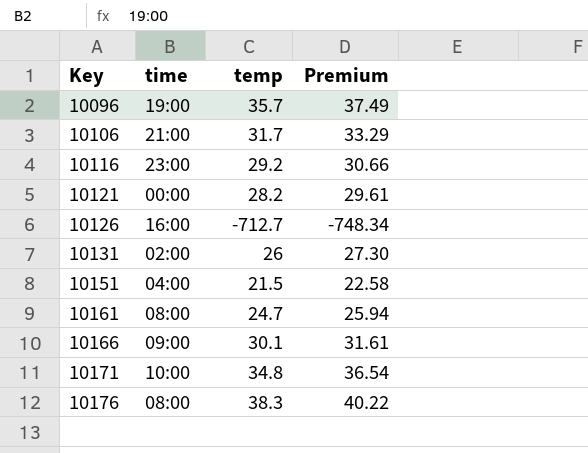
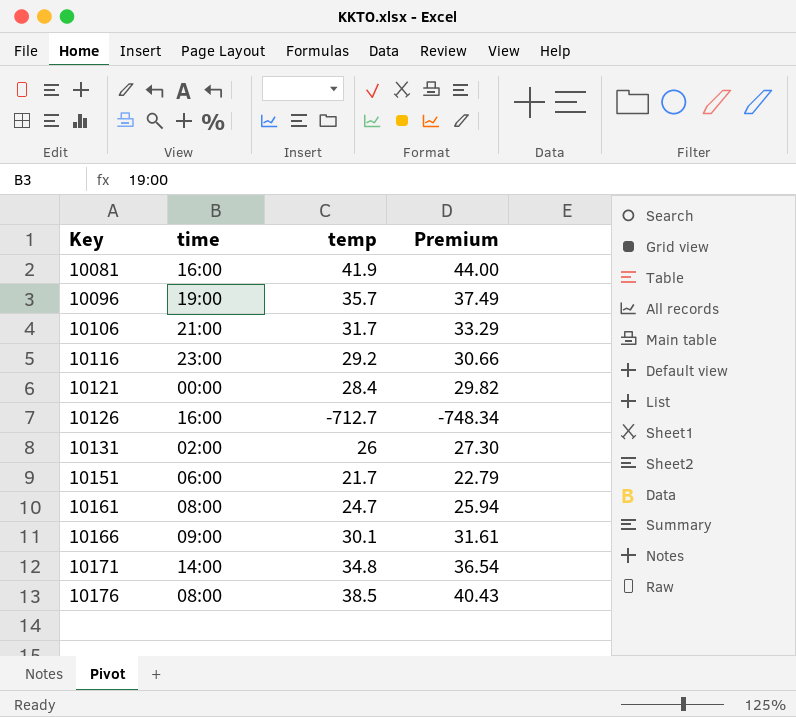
row 10081: none -> 16:00 | 41.9 | 44.00
10121 | temp: 28.2 -> 28.4
10121 | Premium: 29.61 -> 29.82
10151 | time: 04:00 -> 06:00
10151 | temp: 21.5 -> 21.7
10151 | Premium: 22.58 -> 22.79
10171 | time: 10:00 -> 14:00
10176 | temp: 38.3 -> 38.5
10176 | Premium: 40.22 -> 40.43

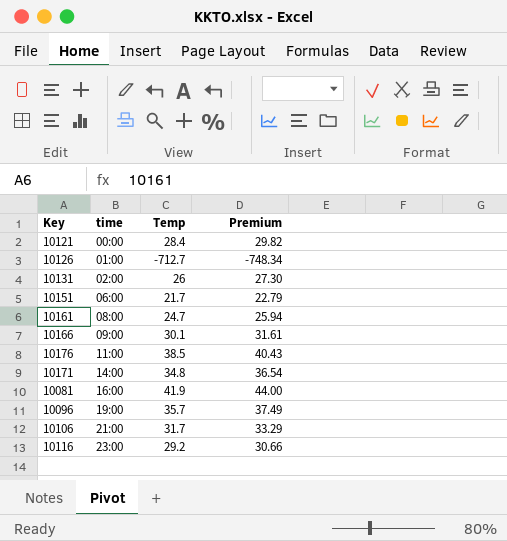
row order: Key ascending -> time ascending
column name: temp -> Temp
10126 | time: 16:00 -> 01:00
10176 | time: 08:00 -> 11:00

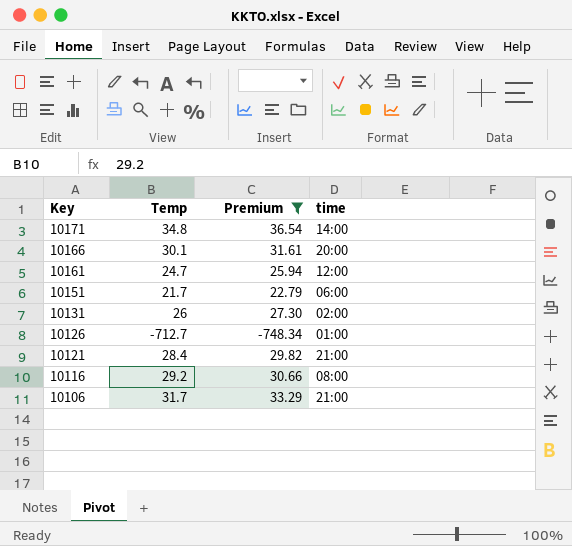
filter: none -> Premium <= 36.54
row order: time ascending -> Key descending
column time | position: 2 -> 4
10166 | time: 09:00 -> 20:00
10161 | time: 08:00 -> 12:00
10121 | time: 00:00 -> 21:00
10116 | time: 23:00 -> 08:00

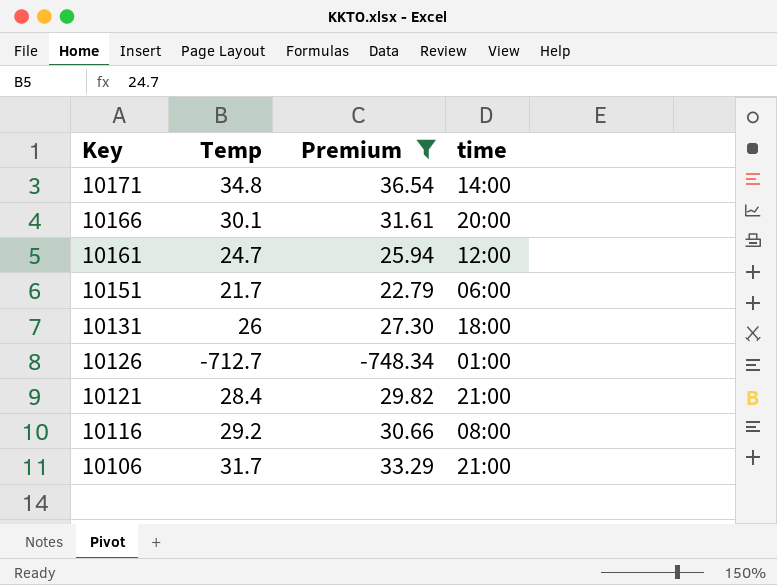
10131 | time: 02:00 -> 18:00

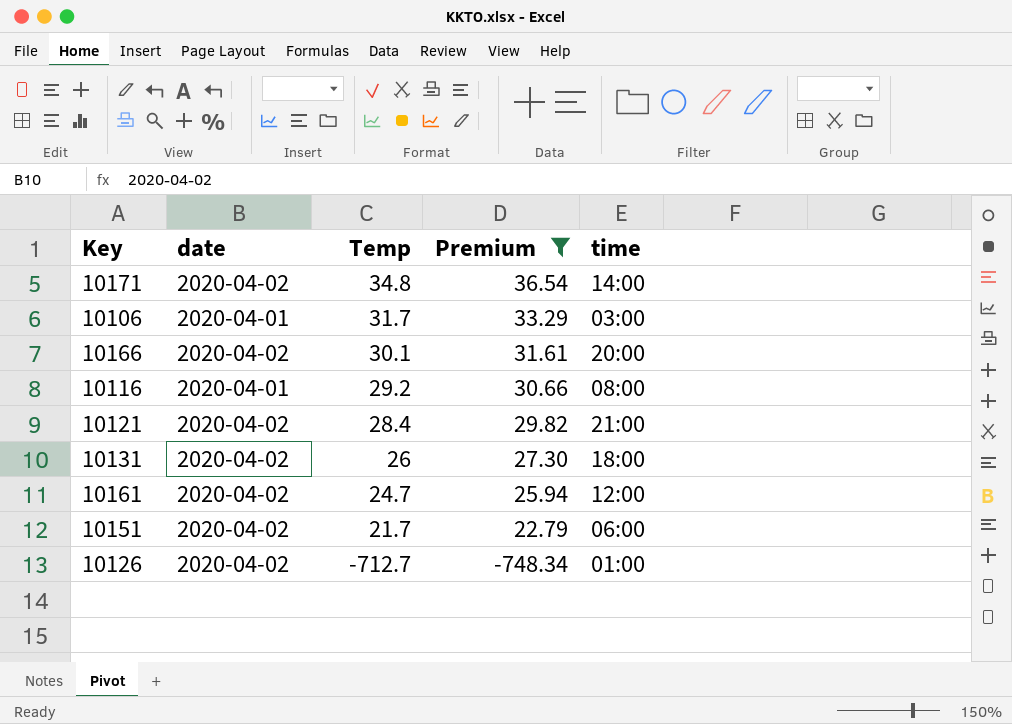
row order: Key descending -> Temp descending
column date | position: none -> 2
10106 | time: 21:00 -> 03:00

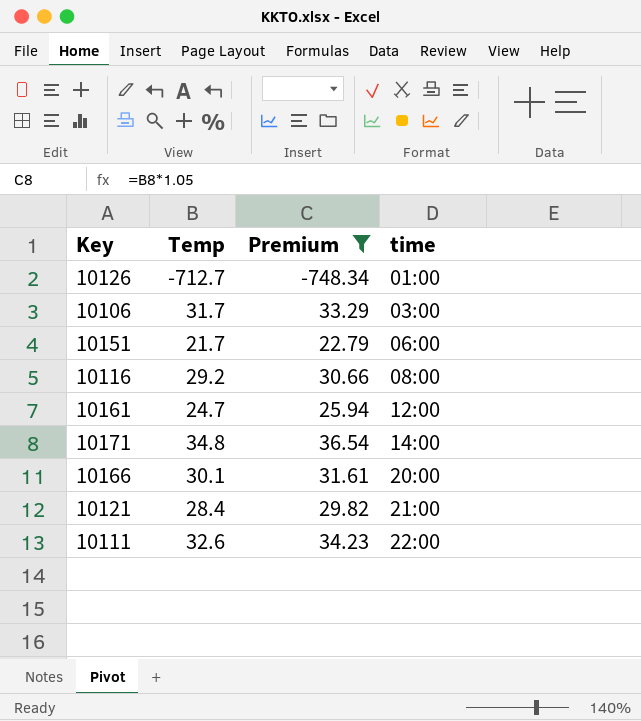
row order: Temp descending -> time ascending
column date | position: 2 -> none
row 10131: 2020-04-02 | 26 | 27.30 | 18:00 -> none
row 10111: none -> 32.6 | 34.23 | 22:00

